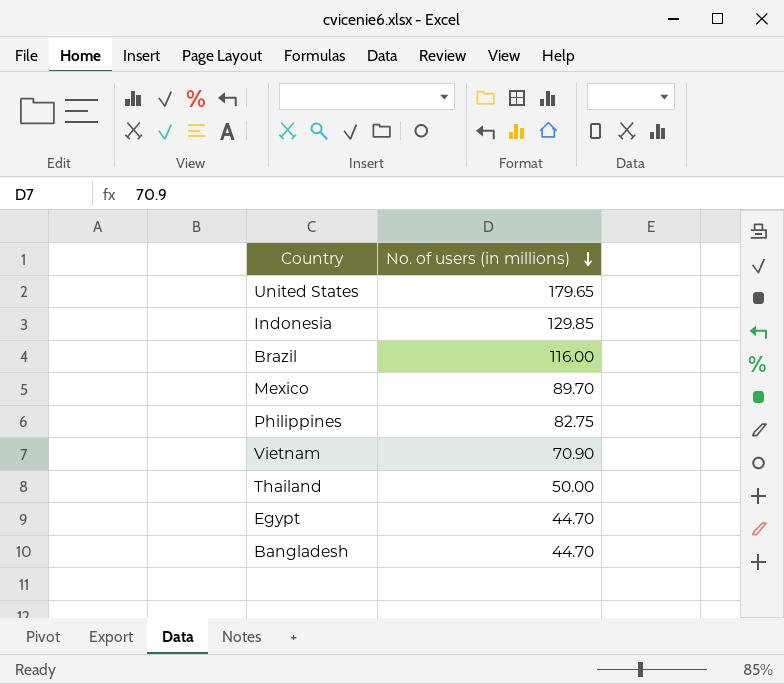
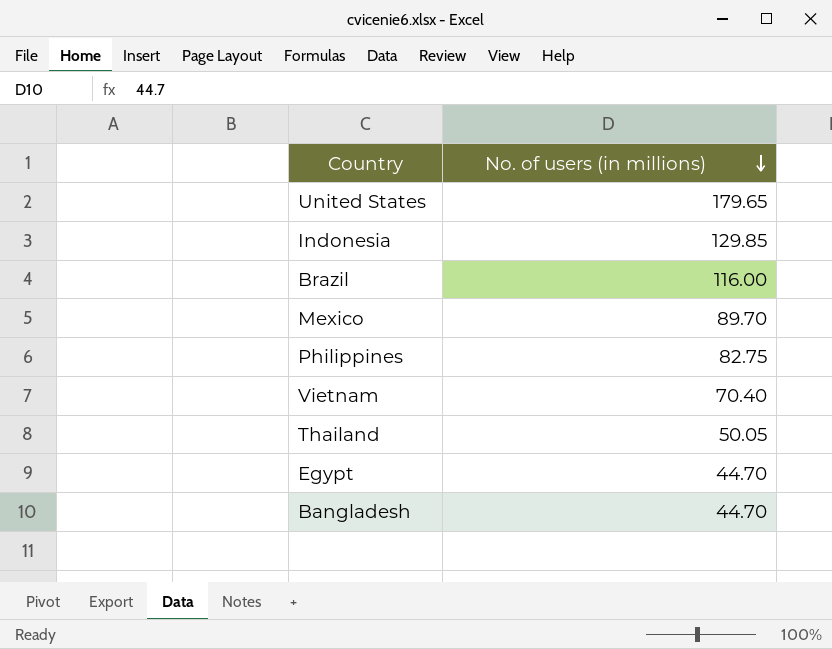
Vietnam | No. of users (in millions): 70.90 -> 70.40
Thailand | No. of users (in millions): 50.00 -> 50.05

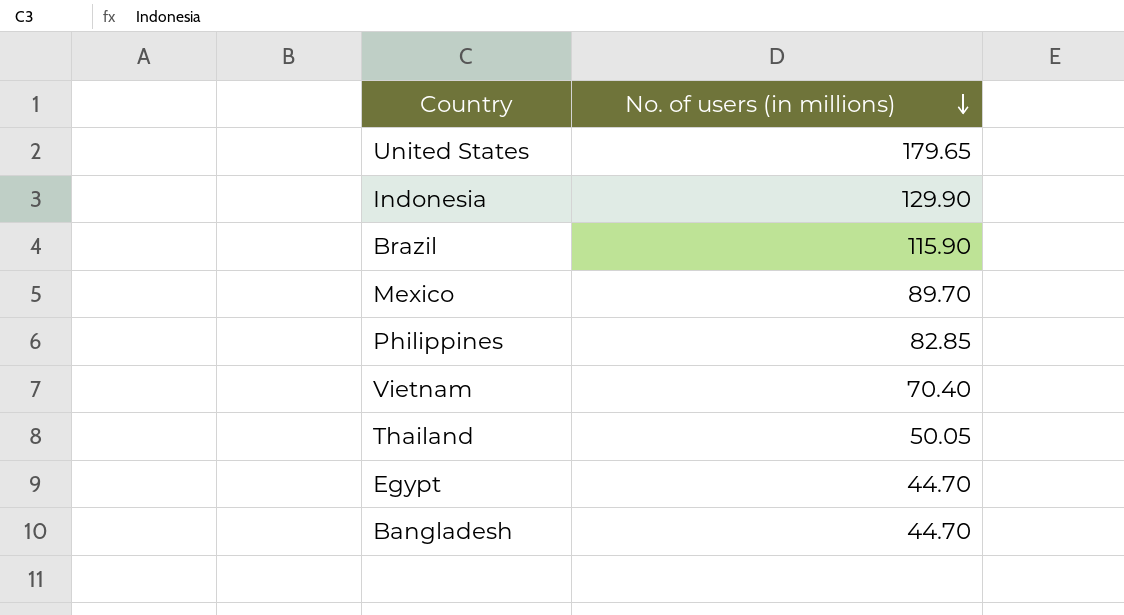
Indonesia | No. of users (in millions): 129.85 -> 129.90
Brazil | No. of users (in millions): 116.00 -> 115.90
Philippines | No. of users (in millions): 82.75 -> 82.85

